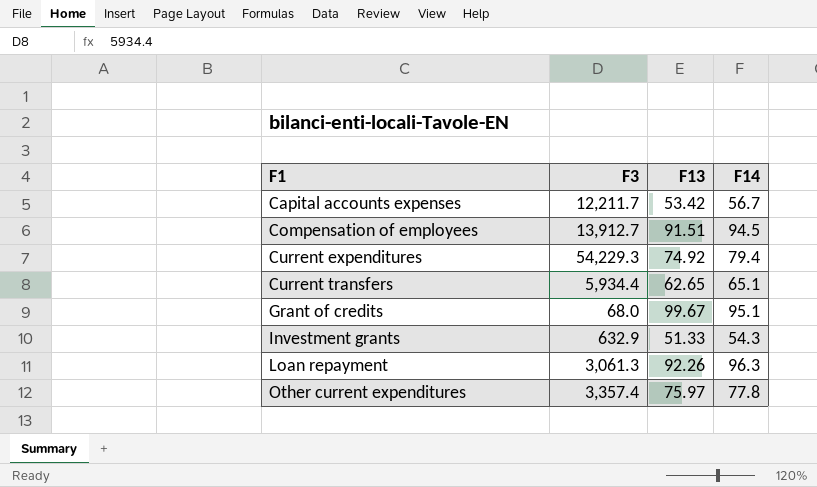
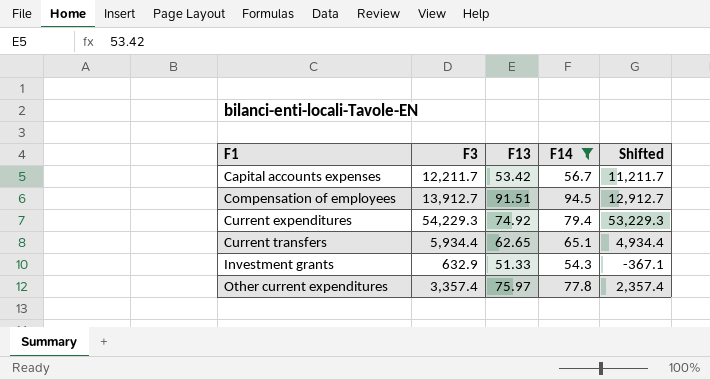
filter: none -> F14 <= 94.5
column Shifted | formula: none -> [F3] - 1000

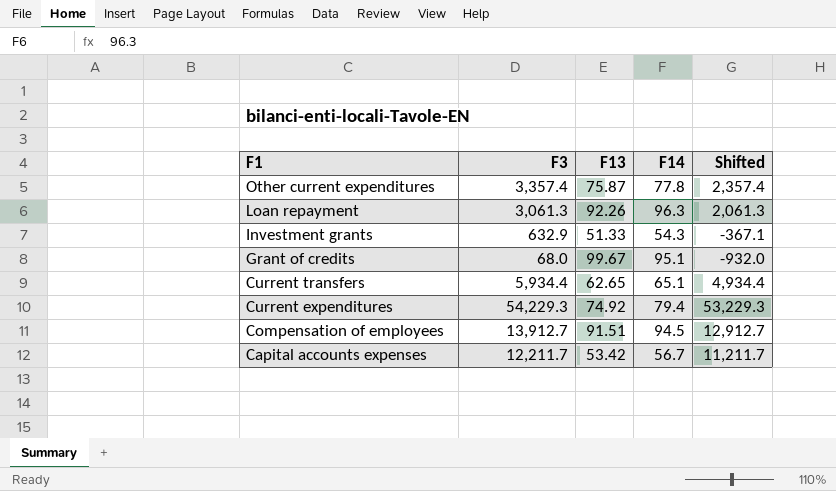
filter: F14 <= 94.5 -> none
row order: F1 ascending -> F1 descending
Other current expenditures | F13: 75.97 -> 75.87

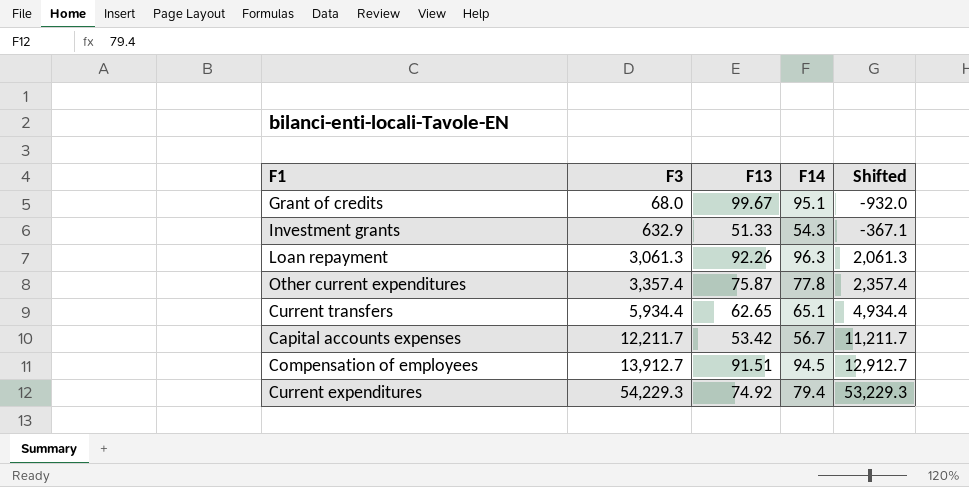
row order: F1 descending -> F3 ascending

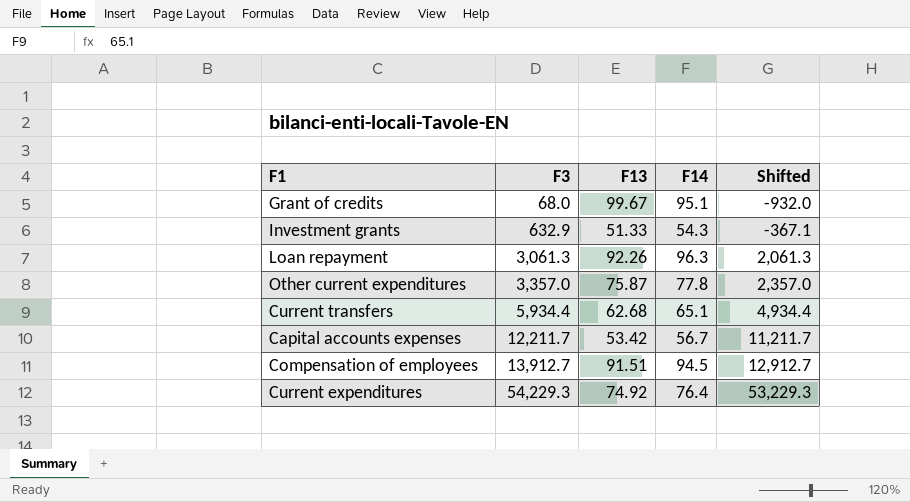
Other current expenditures | F3: 3,357.4 -> 3,357.0
Other current expenditures | Shifted: 2,357.4 -> 2,357.0
Current transfers | F13: 62.65 -> 62.68
Current expenditures | F14: 79.4 -> 76.4

